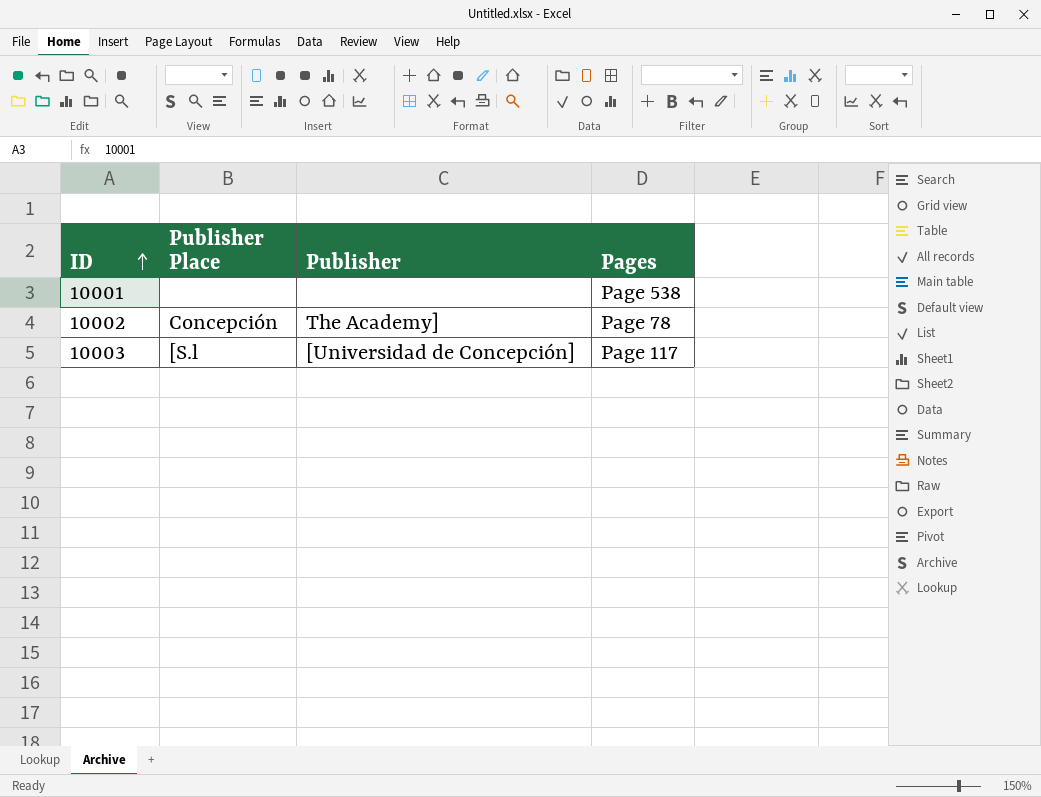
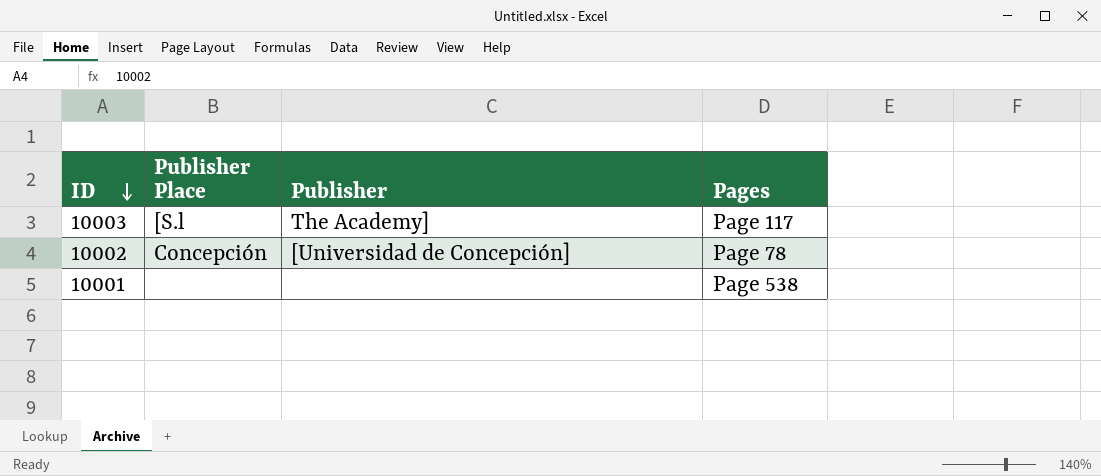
row order: ID ascending -> ID descending
10003 | Publisher: [Universidad de Concepción] -> The Academy]
10002 | Publisher: The Academy] -> [Universidad de Concepción]

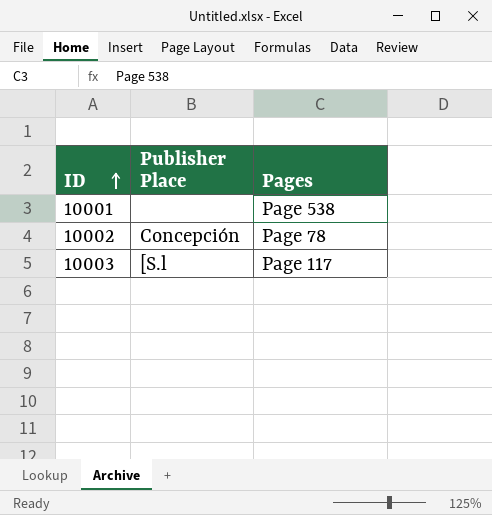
row order: ID descending -> ID ascending
column Publisher | position: 3 -> none

